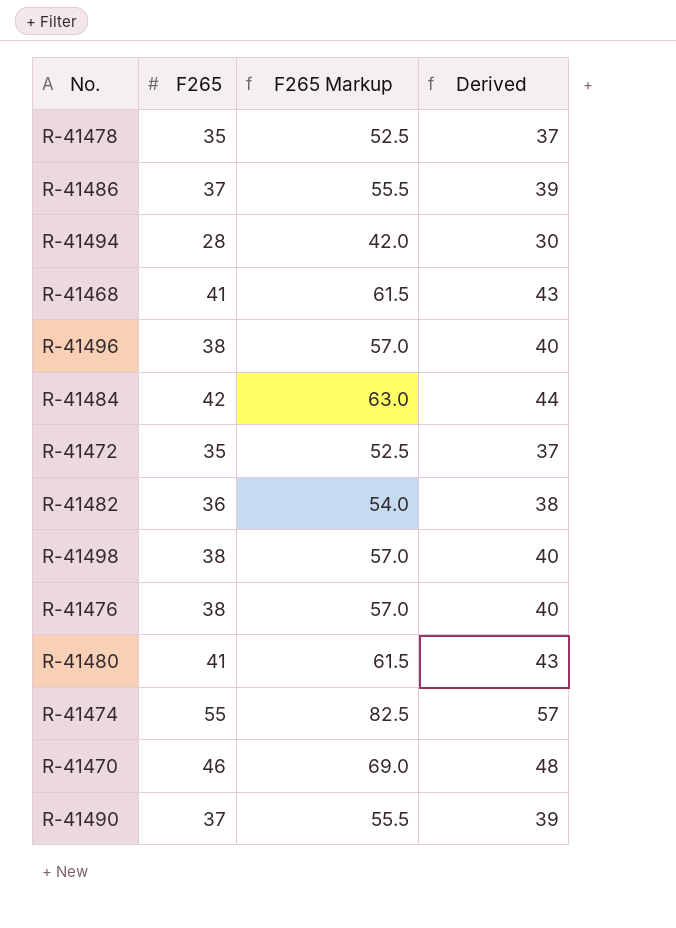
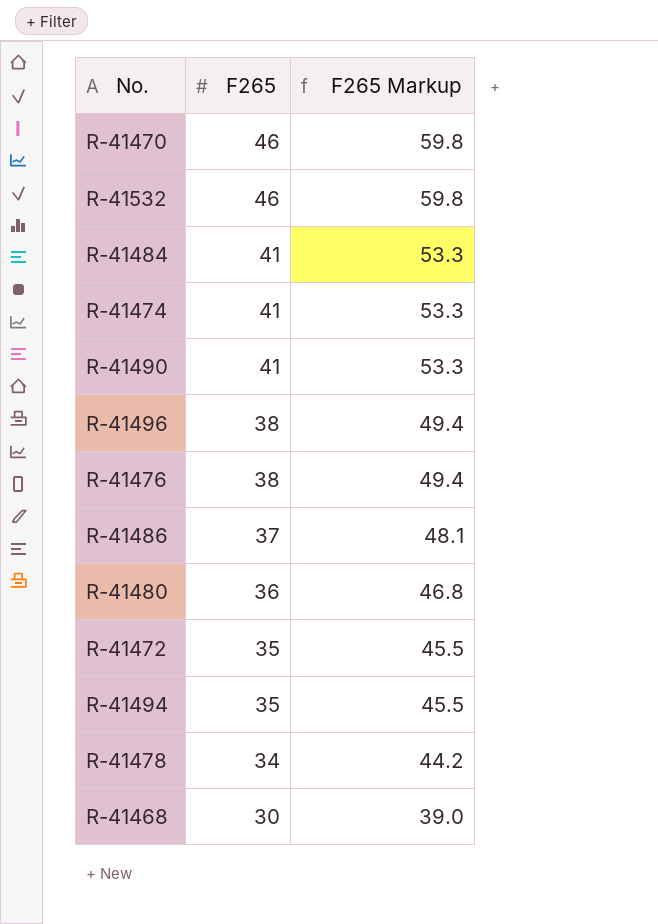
row order: none -> F265 descending
column Derived | formula: [F265] + 2 -> none
column F265 Markup | formula: [F265] * 1.5 -> [F265] * 1.3
row R-41482: 36 | 54.0 | 38 -> none
row R-41498: 38 | 57.0 | 40 -> none
row R-41532: none -> 46 | 59.8
R-41484 | F265: 42 -> 41
R-41474 | F265: 55 -> 41
R-41490 | F265: 37 -> 41
R-41480 | F265: 41 -> 36
R-41494 | F265: 28 -> 35
R-41478 | F265: 35 -> 34
R-41468 | F265: 41 -> 30

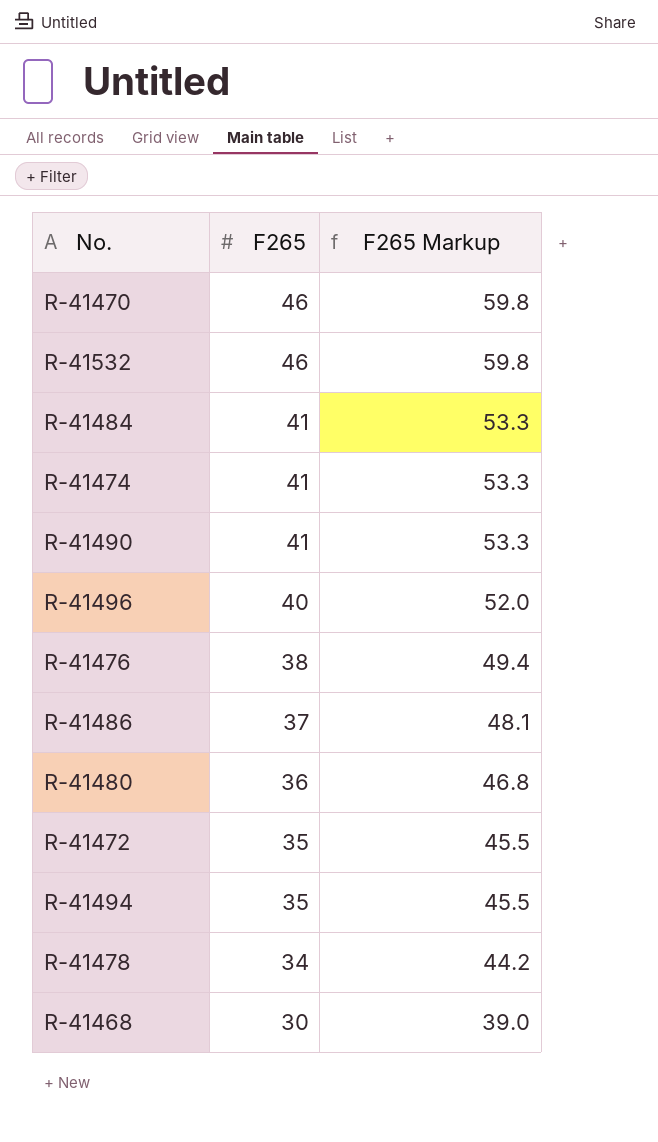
R-41496 | F265: 38 -> 40
R-41496 | F265 Markup: 49.4 -> 52.0

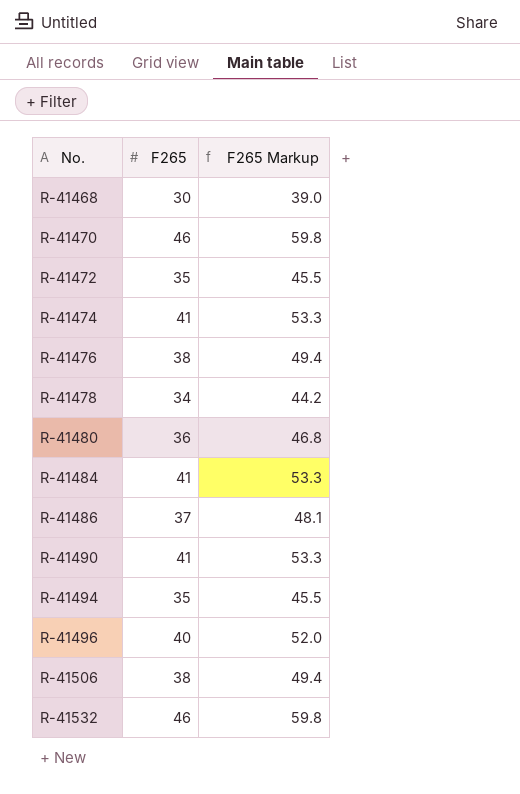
row order: F265 descending -> No. ascending
row R-41506: none -> 38 | 49.4

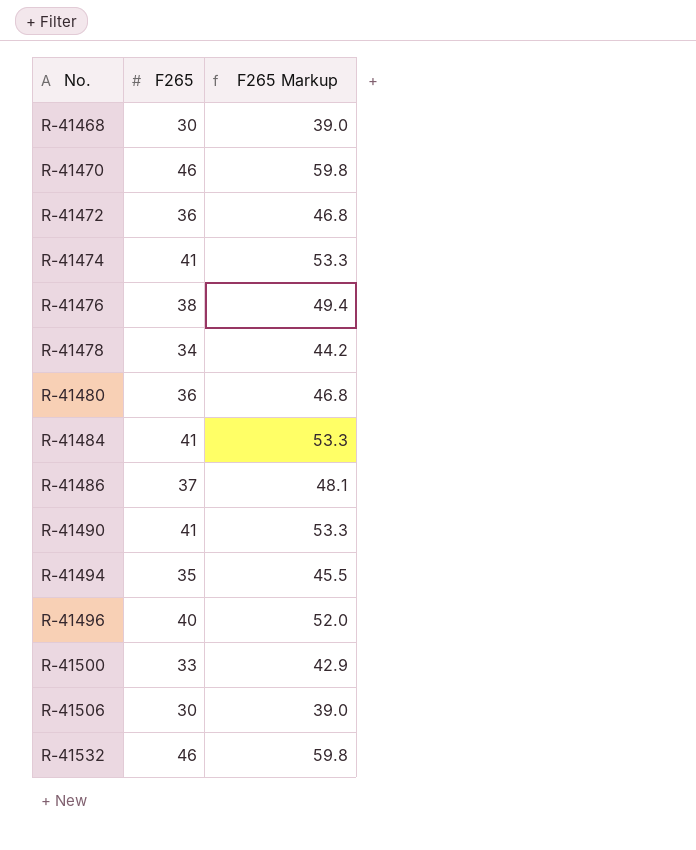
R-41472 | F265: 35 -> 36
R-41472 | F265 Markup: 45.5 -> 46.8
row R-41500: none -> 33 | 42.9
R-41506 | F265: 38 -> 30
R-41506 | F265 Markup: 49.4 -> 39.0

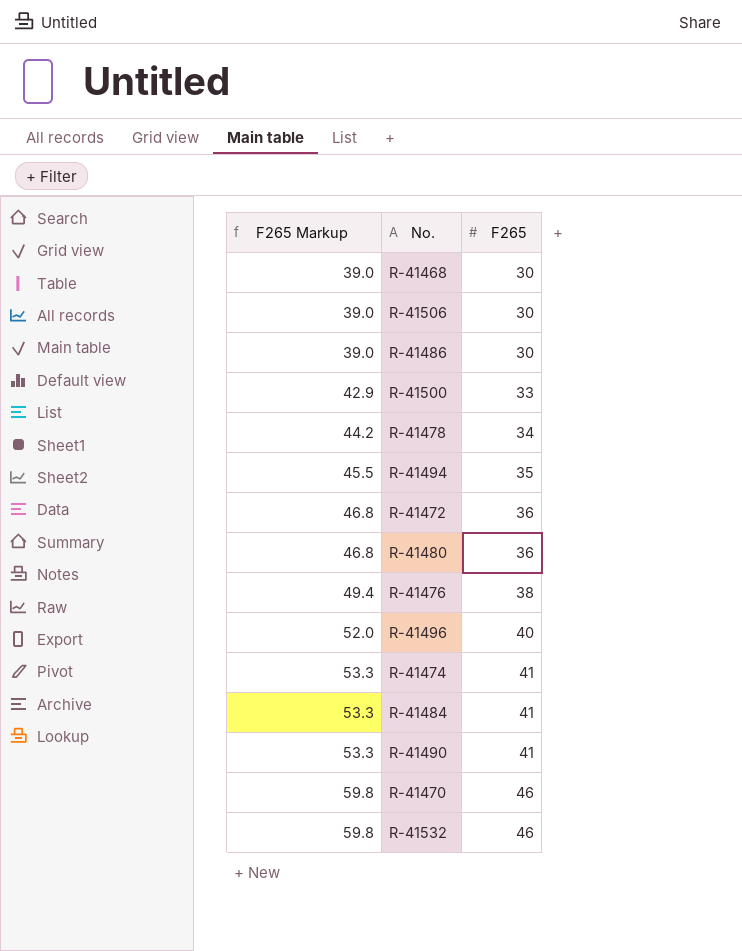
row order: No. ascending -> F265 Markup ascending
column F265 Markup | position: 3 -> 1
R-41486 | F265 Markup: 48.1 -> 39.0
R-41486 | F265: 37 -> 30

